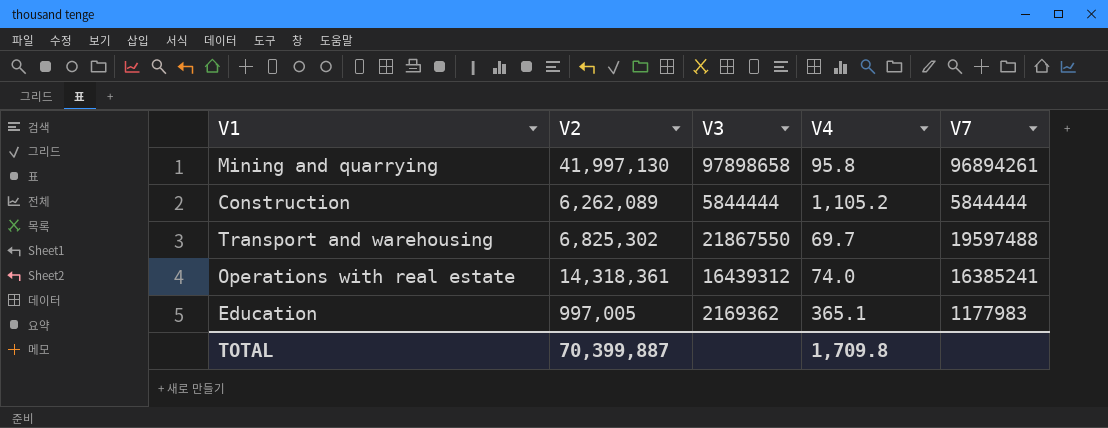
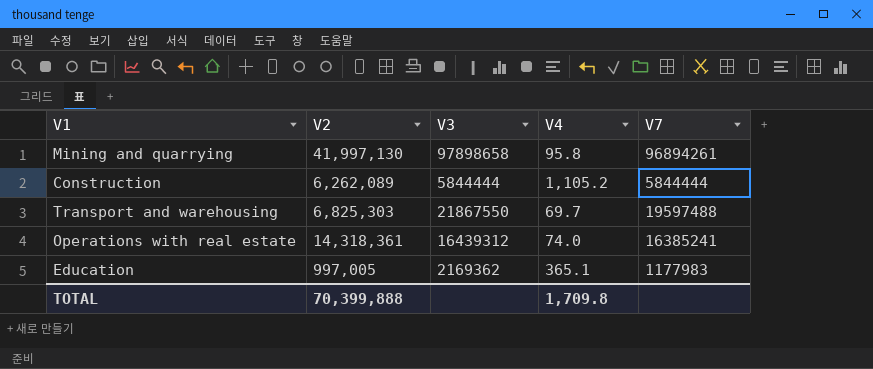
Transport and warehousing | V2: 6,825,302 -> 6,825,303
TOTAL | V2: 70,399,887 -> 70,399,888

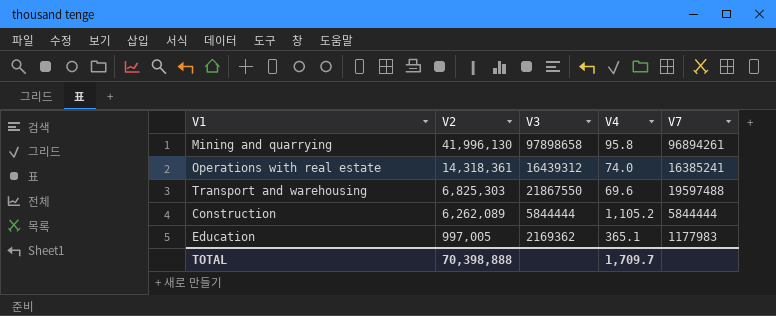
row order: none -> V2 descending
Mining and quarrying | V2: 41,997,130 -> 41,996,130
Transport and warehousing | V4: 69.7 -> 69.6
TOTAL | V2: 70,399,888 -> 70,398,888
TOTAL | V4: 1,709.8 -> 1,709.7

